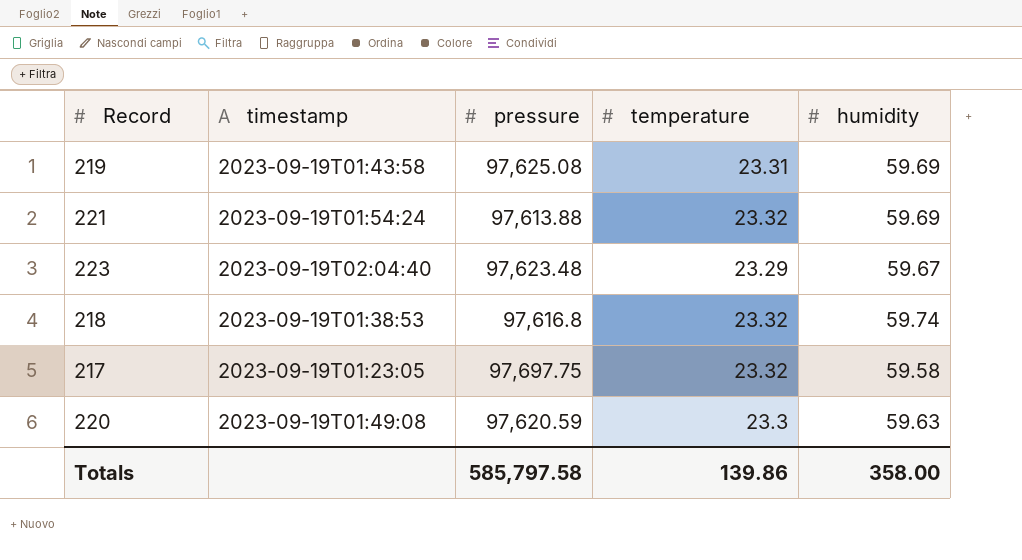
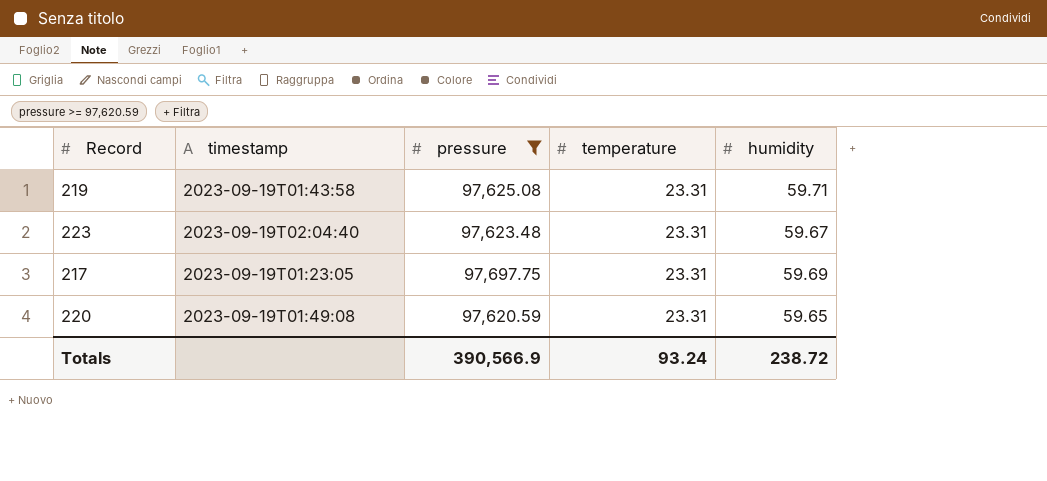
filter: none -> pressure >= 97,620.59
219 | humidity: 59.69 -> 59.71
223 | temperature: 23.29 -> 23.31
217 | temperature: 23.32 -> 23.31
217 | humidity: 59.58 -> 59.69
220 | temperature: 23.3 -> 23.31
220 | humidity: 59.63 -> 59.65
Totals | pressure: 585,797.58 -> 390,566.9
Totals | temperature: 139.86 -> 93.24
Totals | humidity: 358.00 -> 238.72

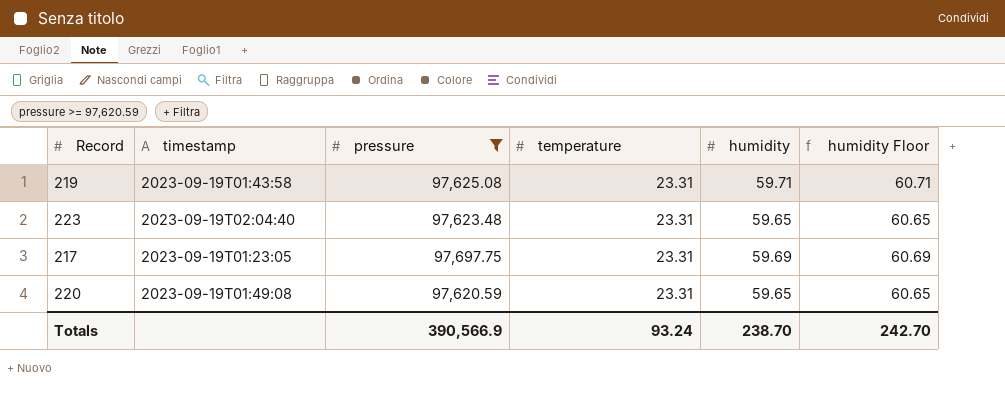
column humidity Floor | formula: none -> [humidity] + 1
223 | humidity: 59.67 -> 59.65
Totals | humidity: 238.72 -> 238.70

